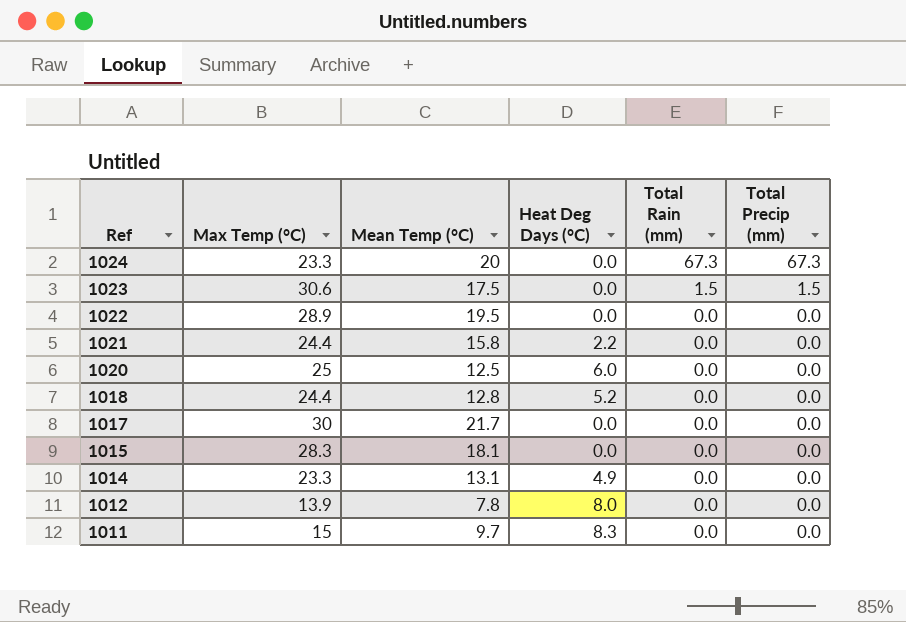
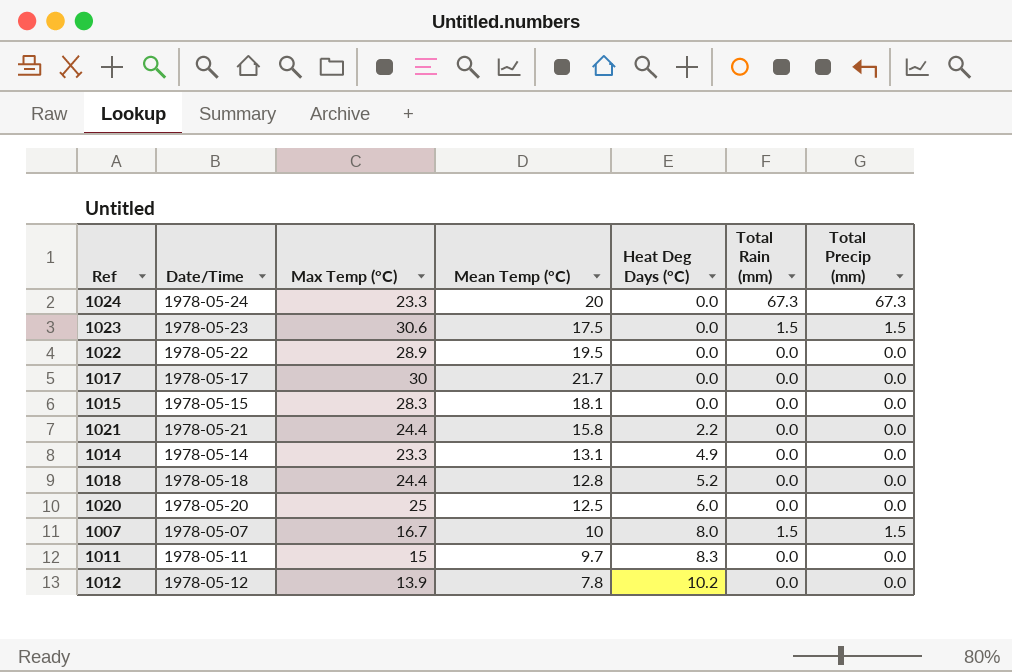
row order: Ref descending -> Heat Deg Days (°C) ascending
column Date/Time | position: none -> 2
row 1007: none -> 1978-05-07 | 16.7 | 10 | 8.0 | 1.5 | 1.5
1012 | Heat Deg Days (°C): 8.0 -> 10.2

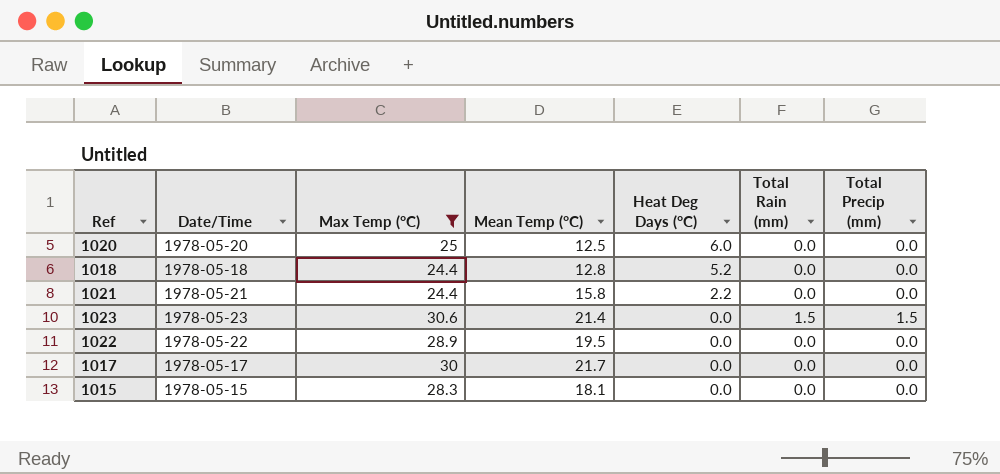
filter: none -> Max Temp (°C) >= 24.4
row order: Heat Deg Days (°C) ascending -> Heat Deg Days (°C) descending
1023 | Mean Temp (°C): 17.5 -> 21.4

